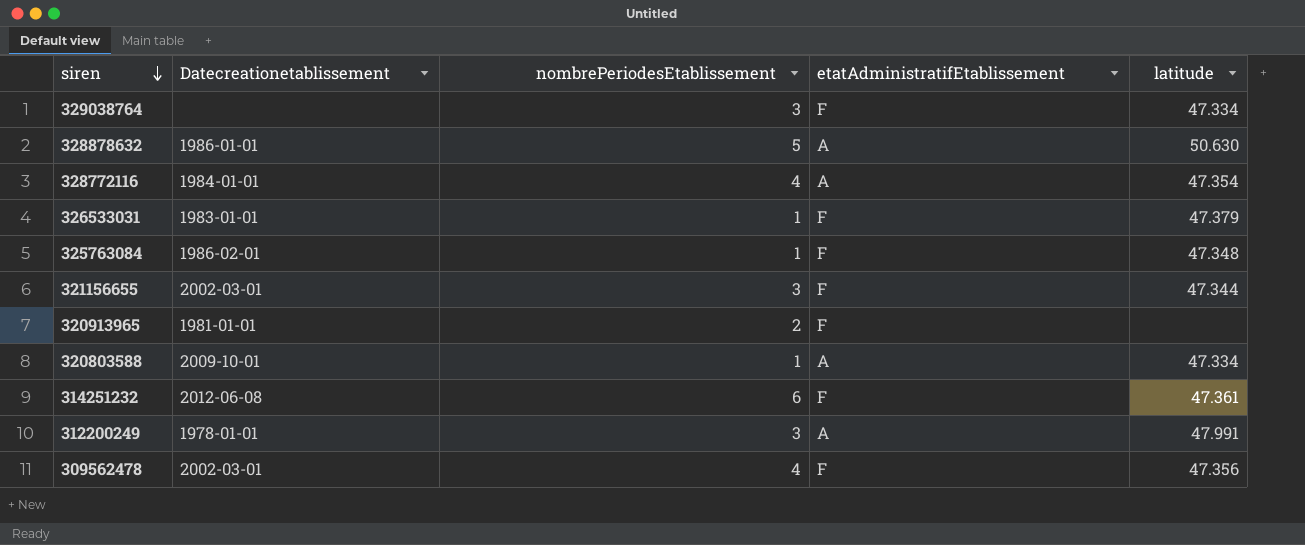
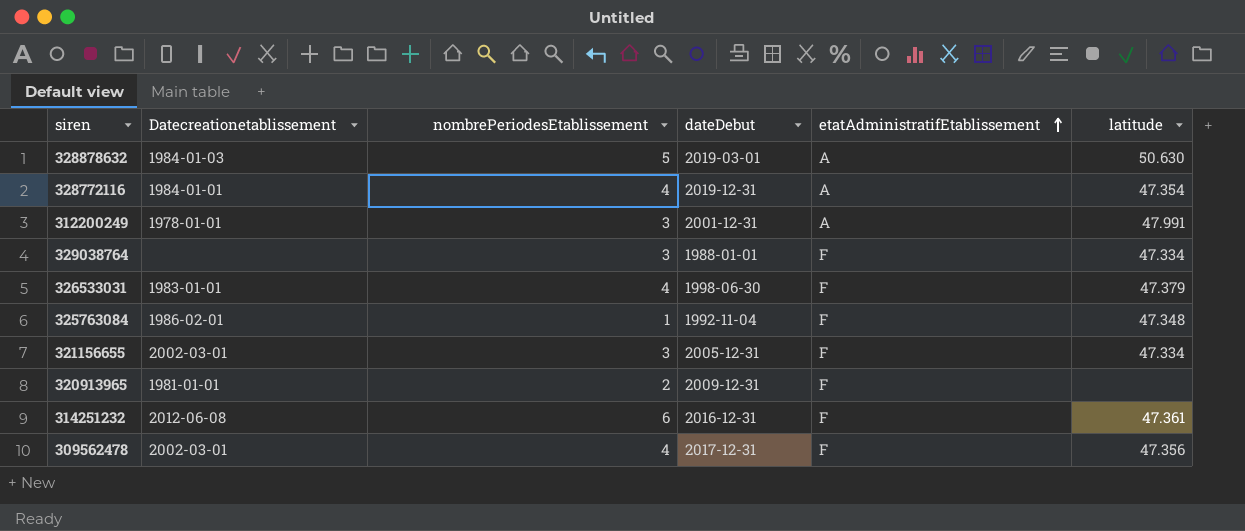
row order: siren descending -> etatAdministratifEtablissement ascending
column dateDebut | position: none -> 4
row 320803588: 2009-10-01 | 1 | A | 47.334 -> none
328878632 | Datecreationetablissement: 1986-01-01 -> 1984-01-03
326533031 | nombrePeriodesEtablissement: 1 -> 4
321156655 | latitude: 47.344 -> 47.334

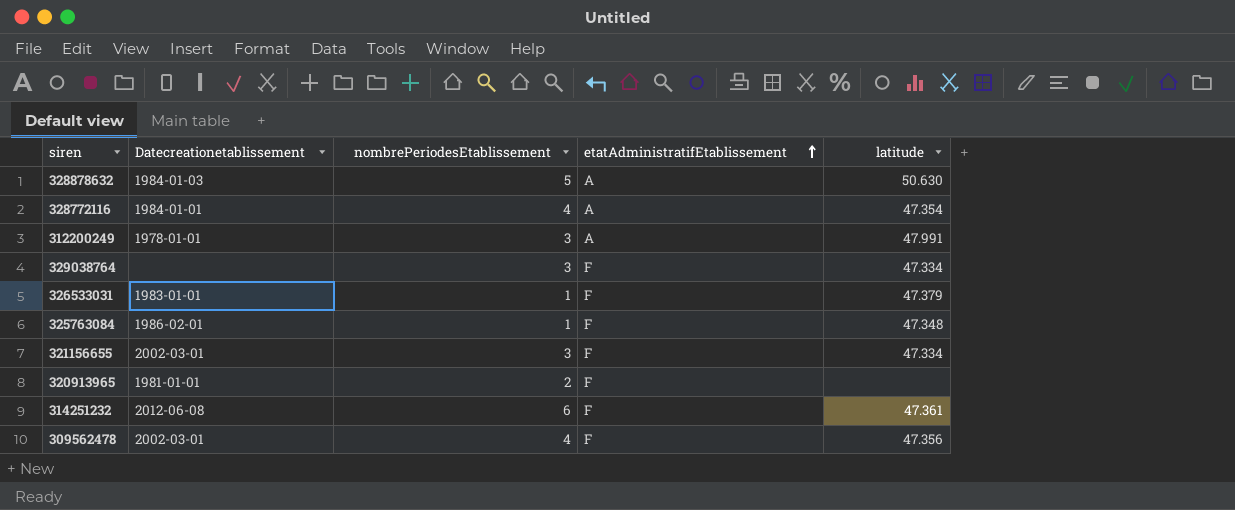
column dateDebut | position: 4 -> none
326533031 | nombrePeriodesEtablissement: 4 -> 1

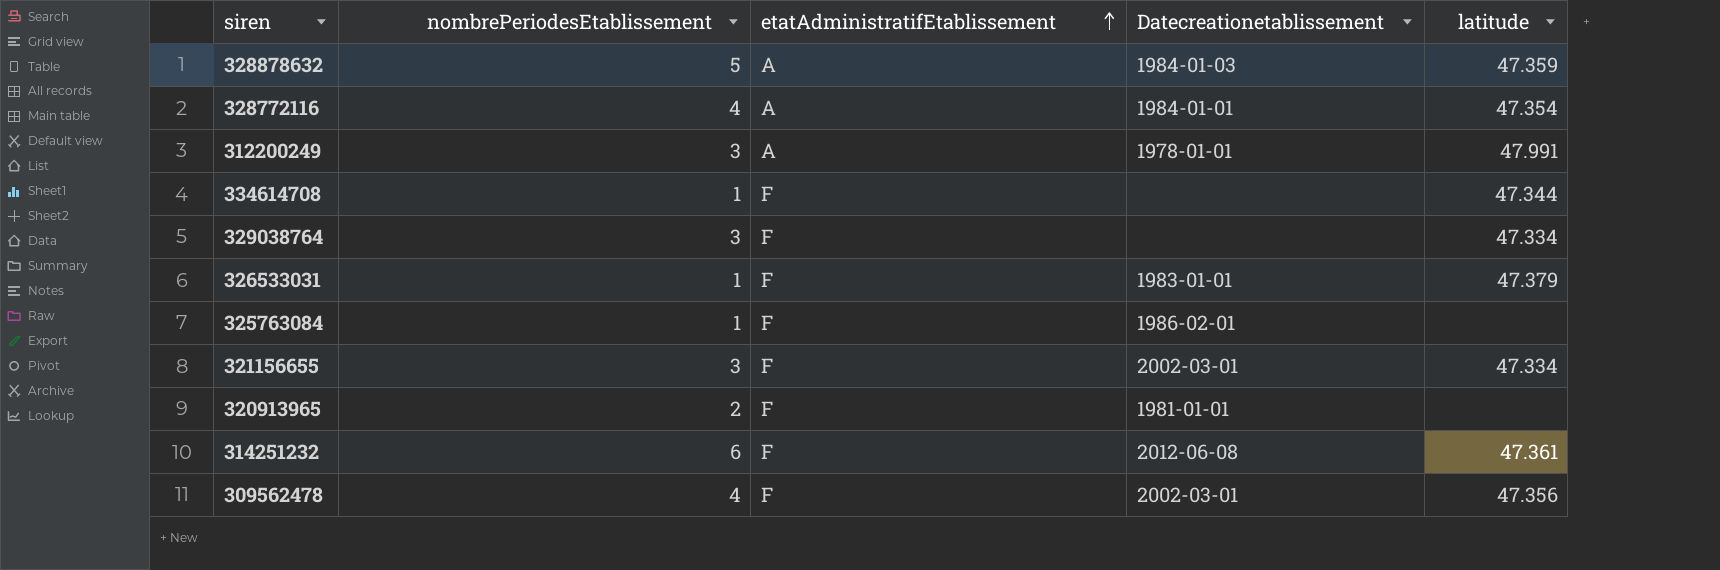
column Datecreationetablissement | position: 2 -> 4
328878632 | latitude: 50.630 -> 47.359
row 334614708: none -> 1 | F | none | 47.344
325763084 | latitude: 47.348 -> none

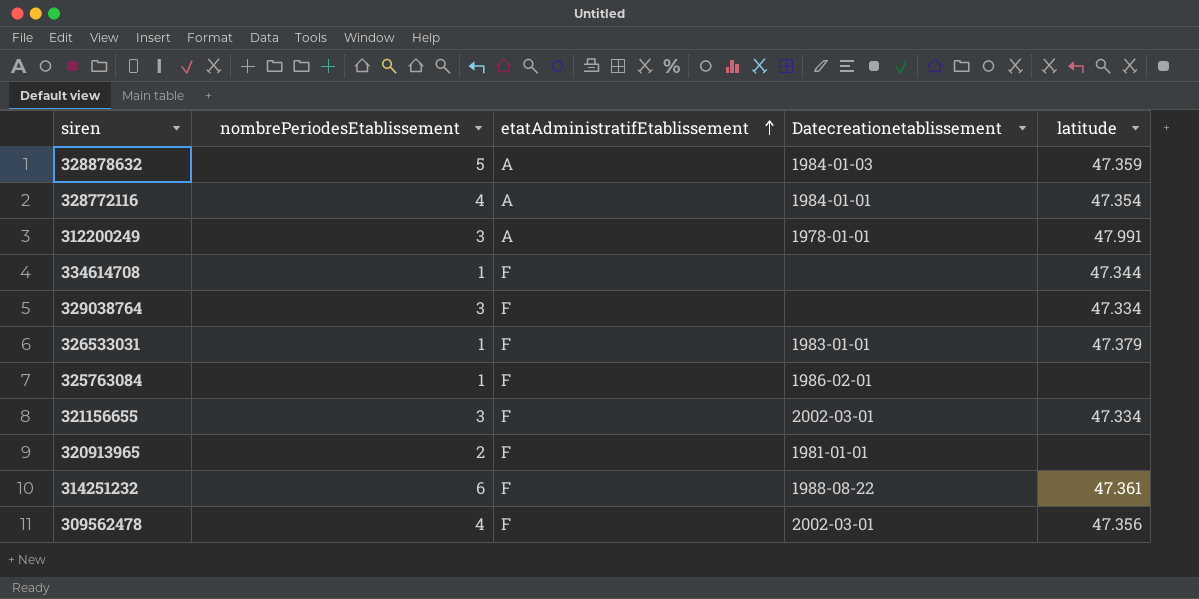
314251232 | Datecreationetablissement: 2012-06-08 -> 1988-08-22

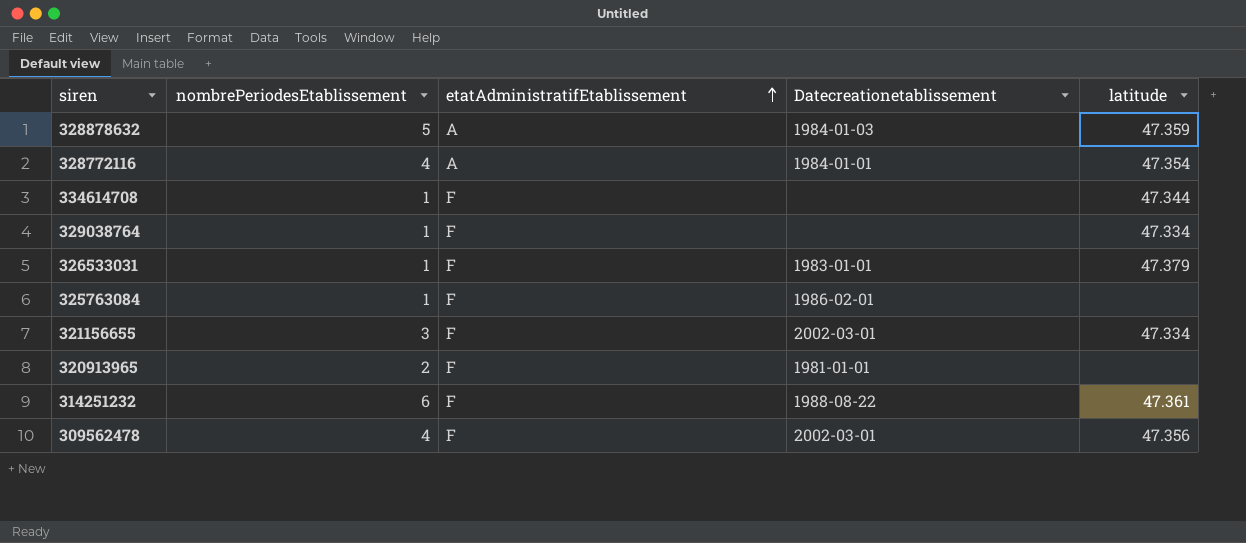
row 312200249: 3 | A | 1978-01-01 | 47.991 -> none
329038764 | nombrePeriodesEtablissement: 3 -> 1

